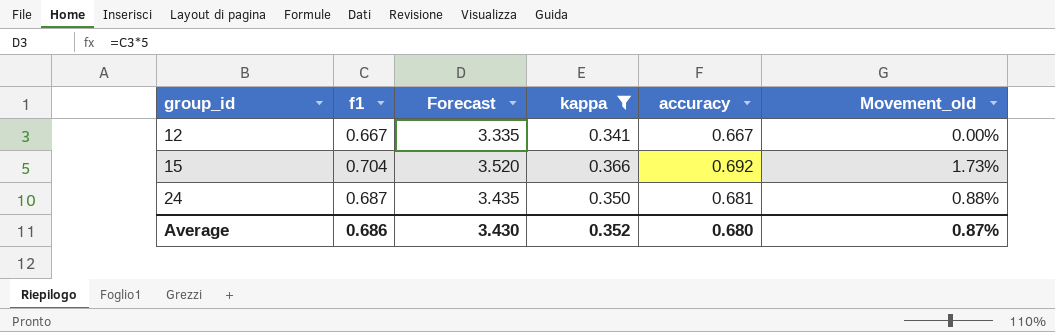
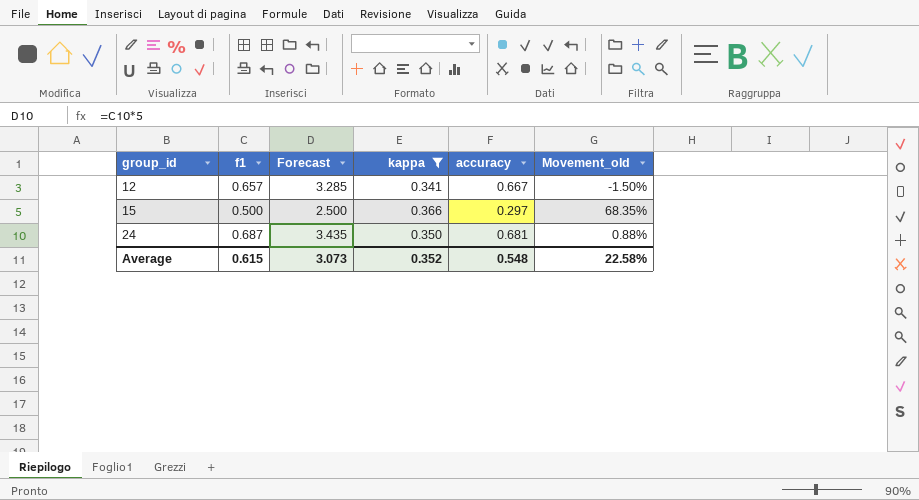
12 | f1: 0.667 -> 0.657
12 | Forecast: 3.335 -> 3.285
12 | Movement_old: 0.00% -> -1.50%
15 | f1: 0.704 -> 0.500
15 | Forecast: 3.520 -> 2.500
15 | accuracy: 0.692 -> 0.297
15 | Movement_old: 1.73% -> 68.35%
Average | f1: 0.686 -> 0.615
Average | Forecast: 3.430 -> 3.073
Average | accuracy: 0.680 -> 0.548
Average | Movement_old: 0.87% -> 22.58%

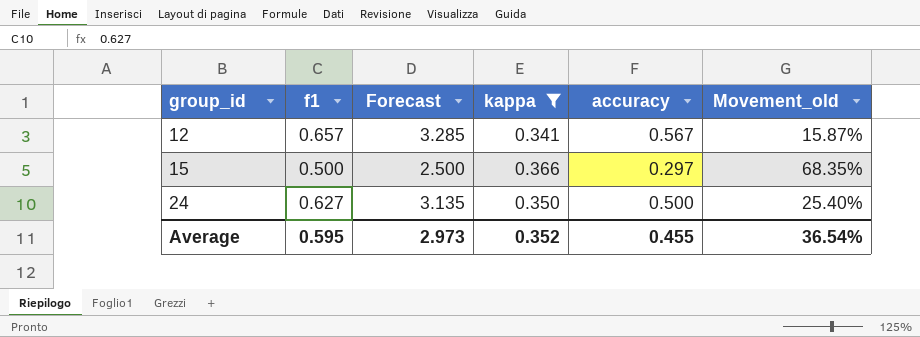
12 | accuracy: 0.667 -> 0.567
12 | Movement_old: -1.50% -> 15.87%
24 | f1: 0.687 -> 0.627
24 | Forecast: 3.435 -> 3.135
24 | accuracy: 0.681 -> 0.500
24 | Movement_old: 0.88% -> 25.40%
Average | f1: 0.615 -> 0.595
Average | Forecast: 3.073 -> 2.973
Average | accuracy: 0.548 -> 0.455
Average | Movement_old: 22.58% -> 36.54%

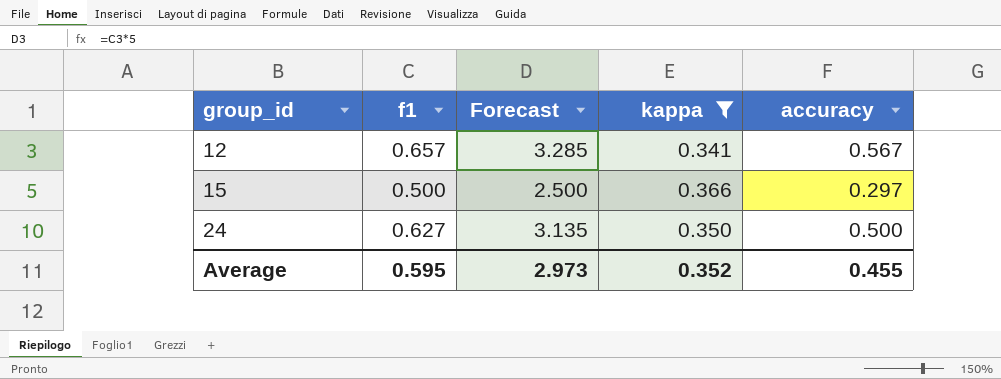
column Movement_old | formula: ([f1] - [accuracy]) / [accuracy] -> none

